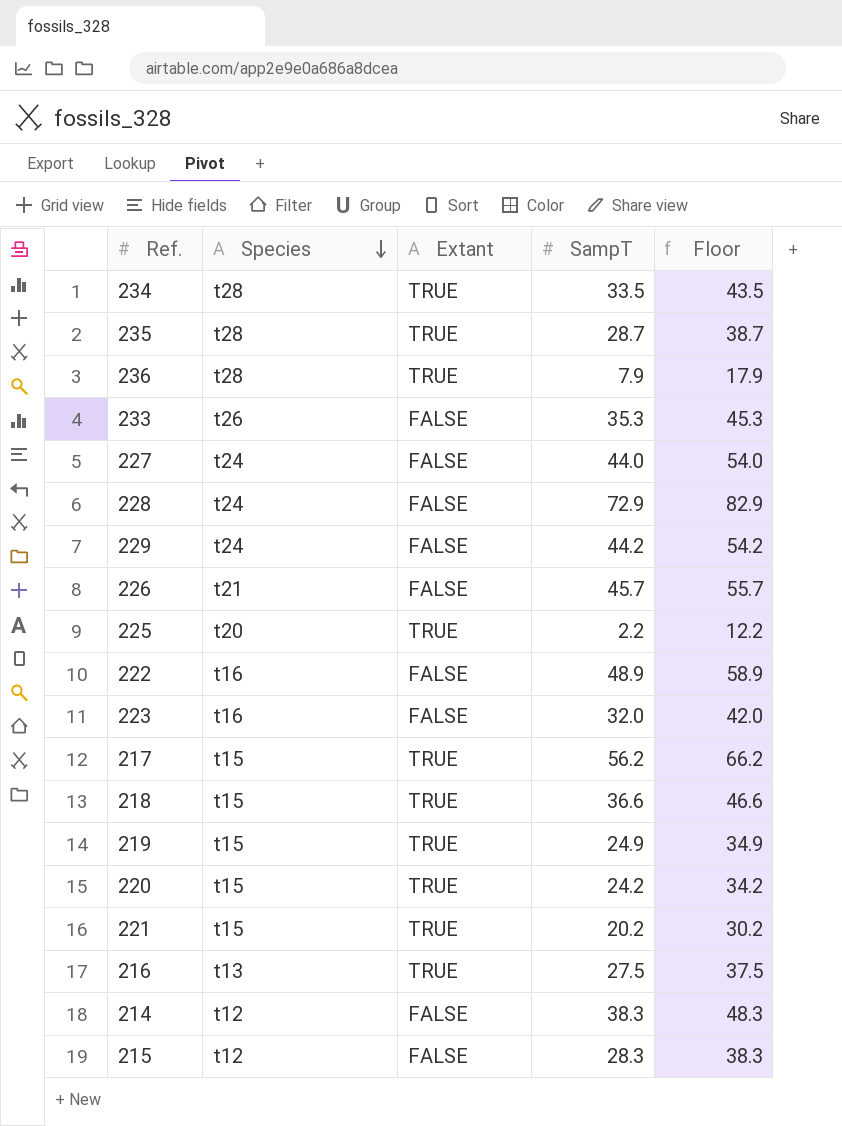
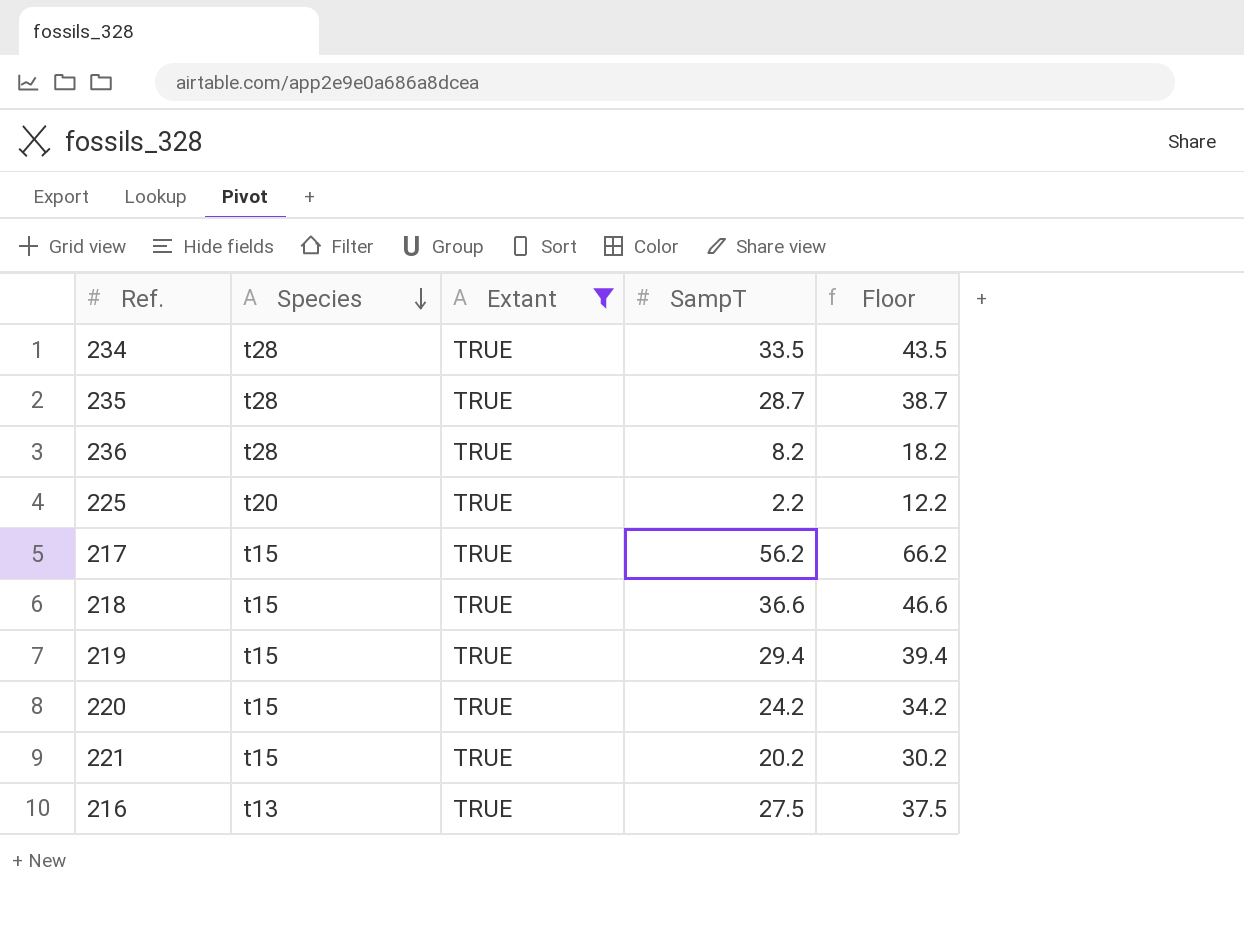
filter: none -> Extant = TRUE
236 | SampT: 7.9 -> 8.2
236 | Floor: 17.9 -> 18.2
219 | SampT: 24.9 -> 29.4
219 | Floor: 34.9 -> 39.4

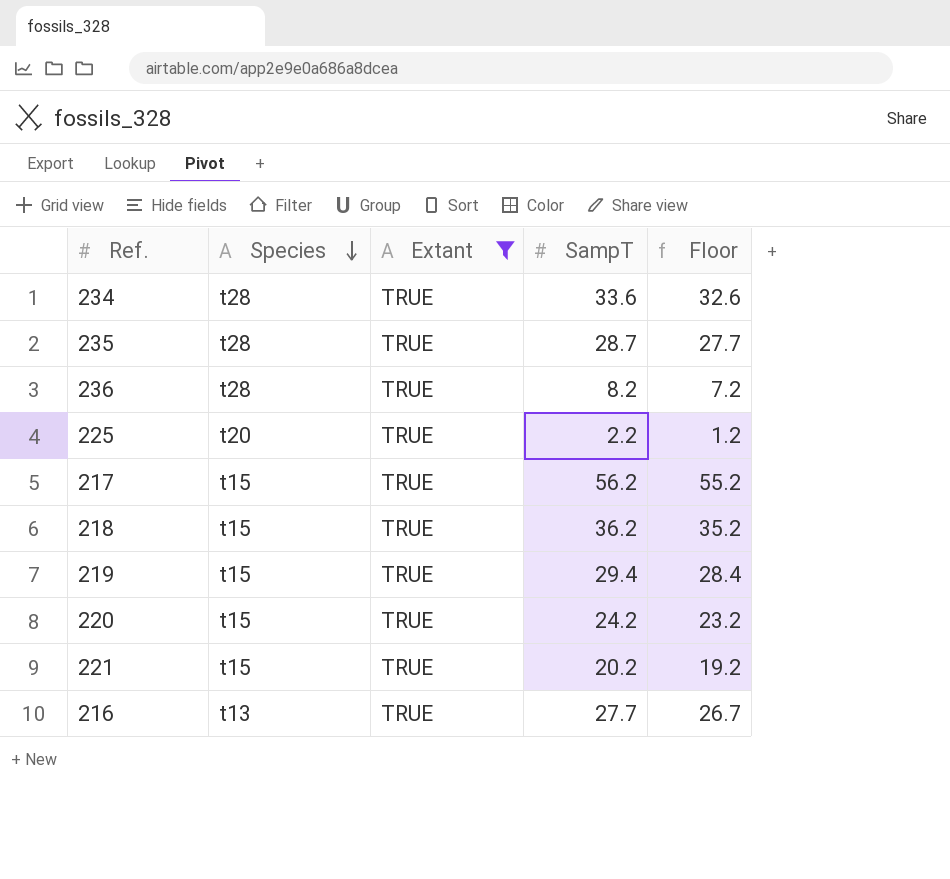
column Floor | formula: [SampT] + 10 -> [SampT] - 1
234 | SampT: 33.5 -> 33.6
218 | SampT: 36.6 -> 36.2
216 | SampT: 27.5 -> 27.7

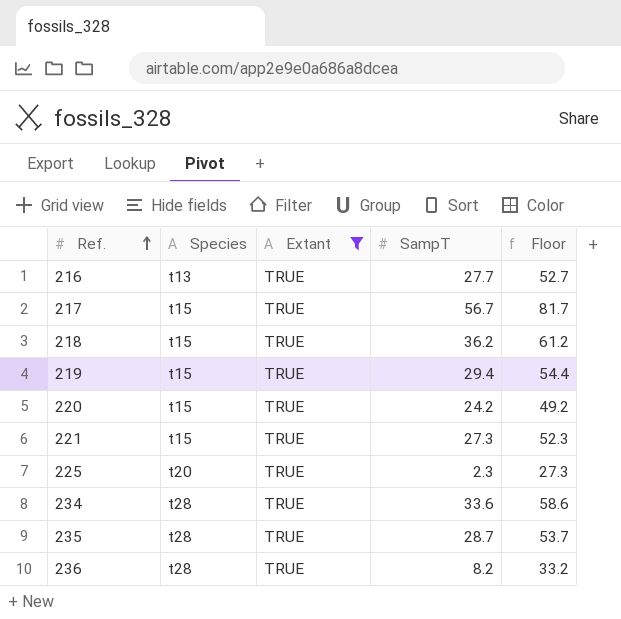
row order: Species descending -> Ref. ascending
column Floor | formula: [SampT] - 1 -> [SampT] + 25
217 | SampT: 56.2 -> 56.7
221 | SampT: 20.2 -> 27.3
225 | SampT: 2.2 -> 2.3

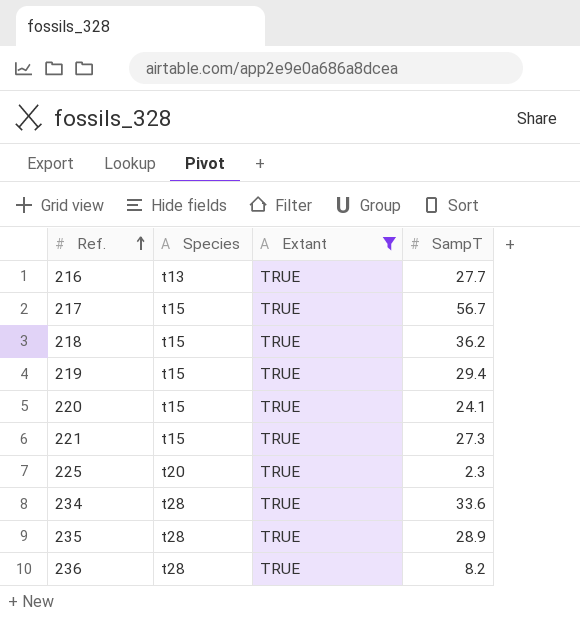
column Floor | formula: [SampT] + 25 -> none
220 | SampT: 24.2 -> 24.1
235 | SampT: 28.7 -> 28.9

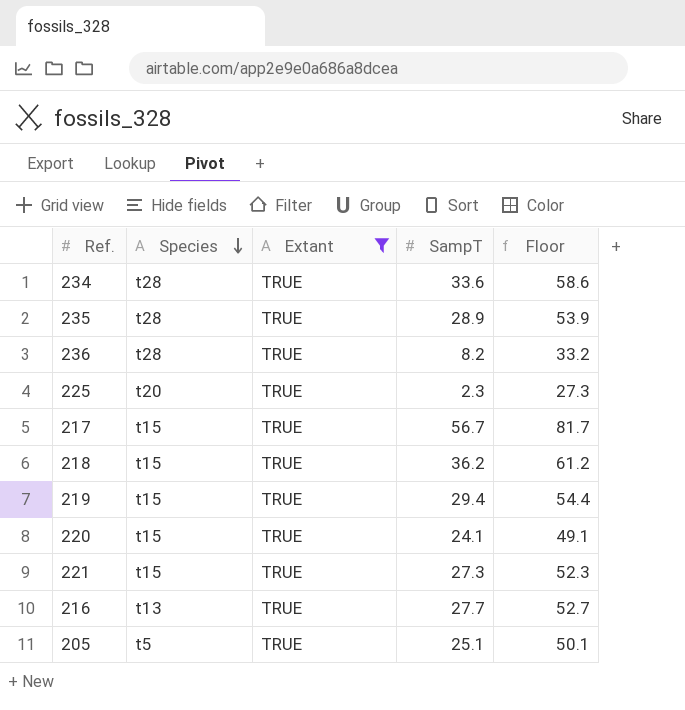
row order: Ref. ascending -> Species descending
column Floor | formula: none -> [SampT] + 25
row 205: none -> t5 | TRUE | 25.1 | 50.1

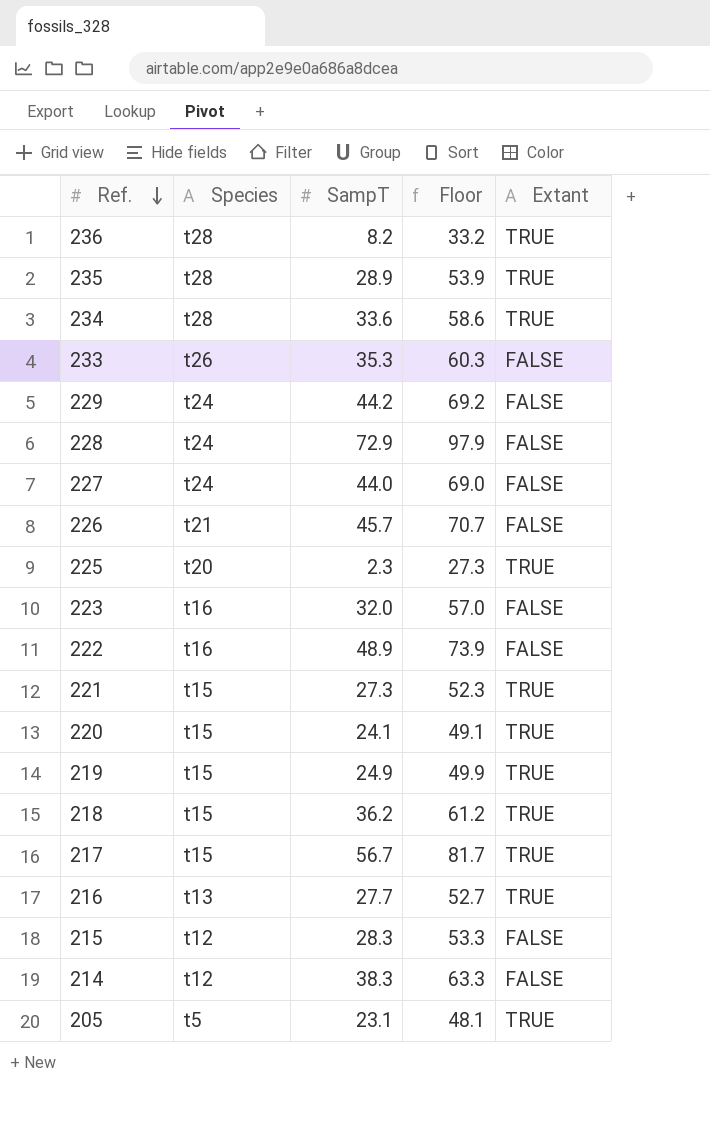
filter: Extant = TRUE -> none
row order: Species descending -> Ref. descending
column Extant | position: 3 -> 5
219 | SampT: 29.4 -> 24.9
219 | Floor: 54.4 -> 49.9
205 | SampT: 25.1 -> 23.1
205 | Floor: 50.1 -> 48.1

